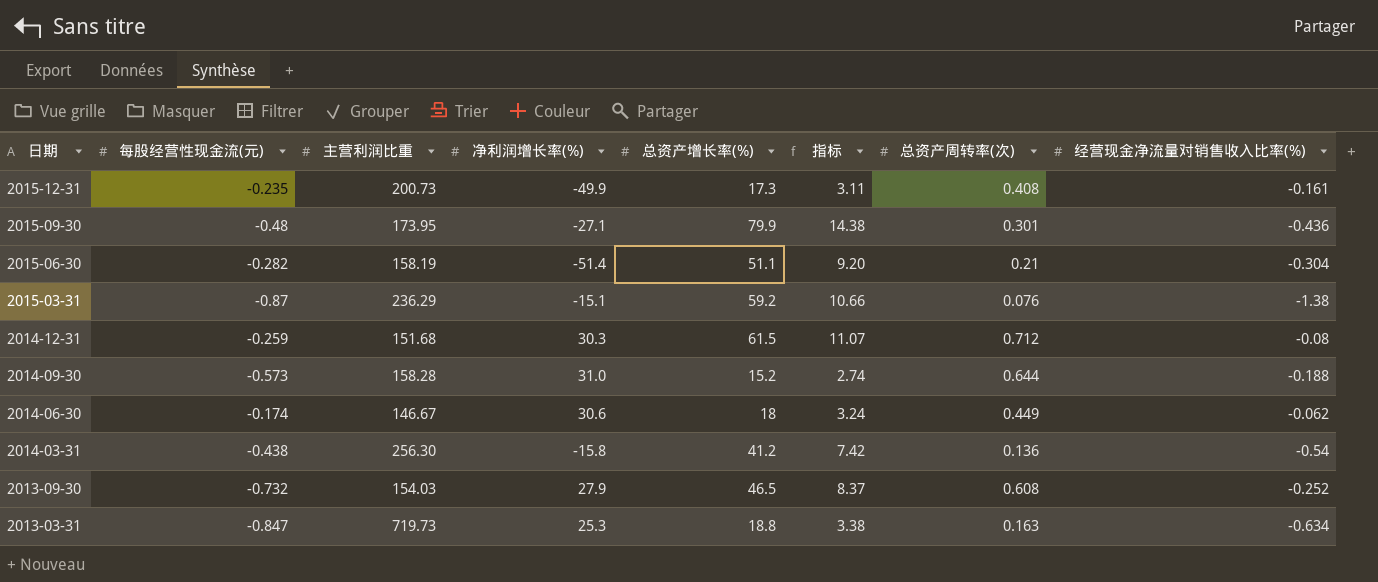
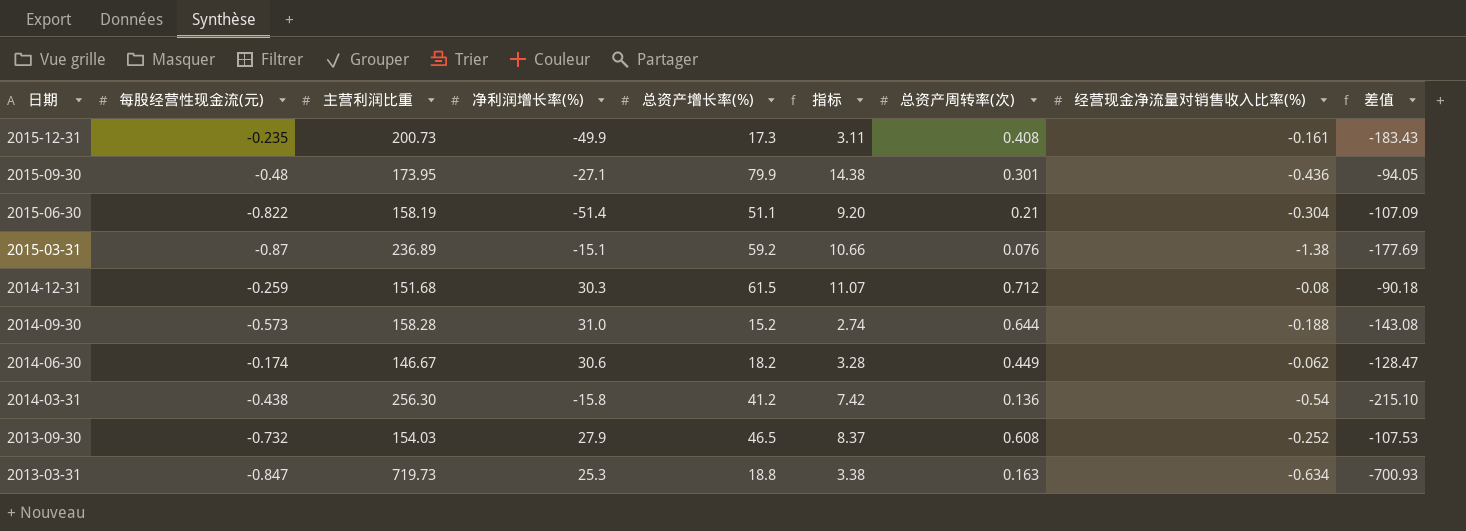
column 差值 | formula: none -> [总资产增长率(%)] - [主营利润比重]
2015-06-30 | 每股经营性现金流(元): -0.282 -> -0.822
2015-03-31 | 主营利润比重: 236.29 -> 236.89
2014-06-30 | 总资产增长率(%): 18 -> 18.2
2014-06-30 | 指标: 3.24 -> 3.28

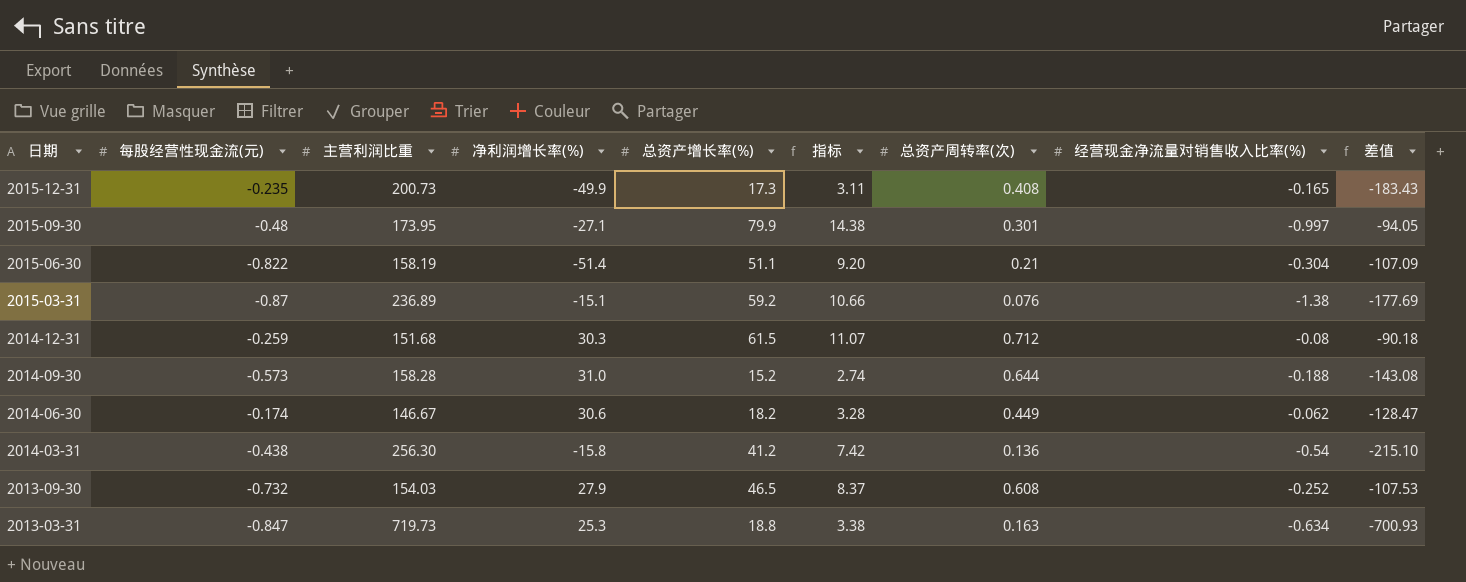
2015-12-31 | 经营现金净流量对销售收入比率(%): -0.161 -> -0.165
2015-09-30 | 经营现金净流量对销售收入比率(%): -0.436 -> -0.997

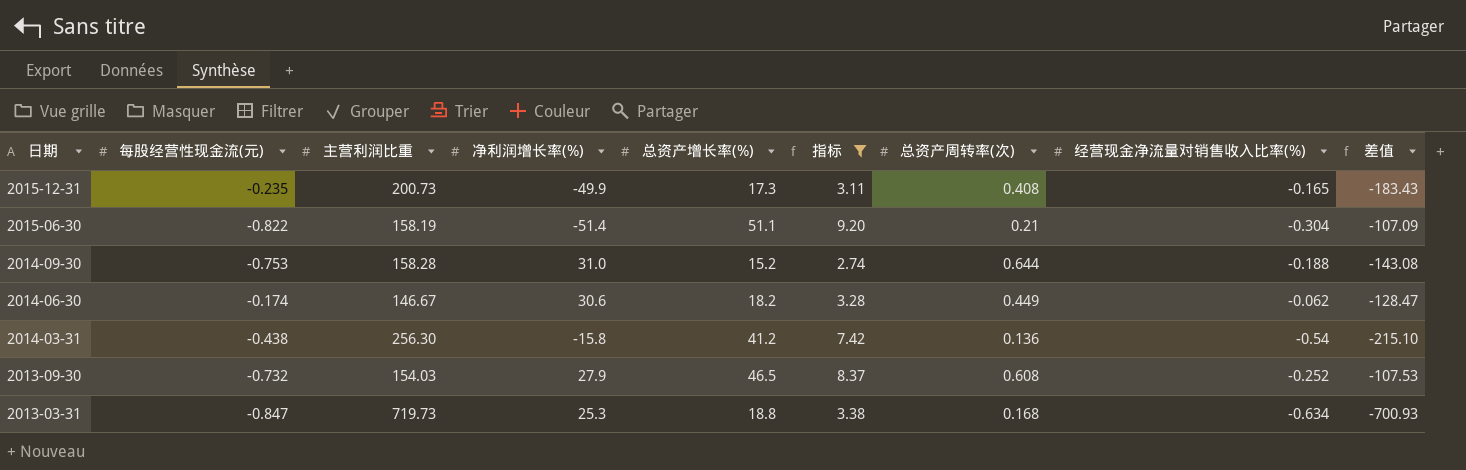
filter: none -> 指标 <= 9.20
2014-09-30 | 每股经营性现金流(元): -0.573 -> -0.753
2013-03-31 | 总资产周转率(次): 0.163 -> 0.168

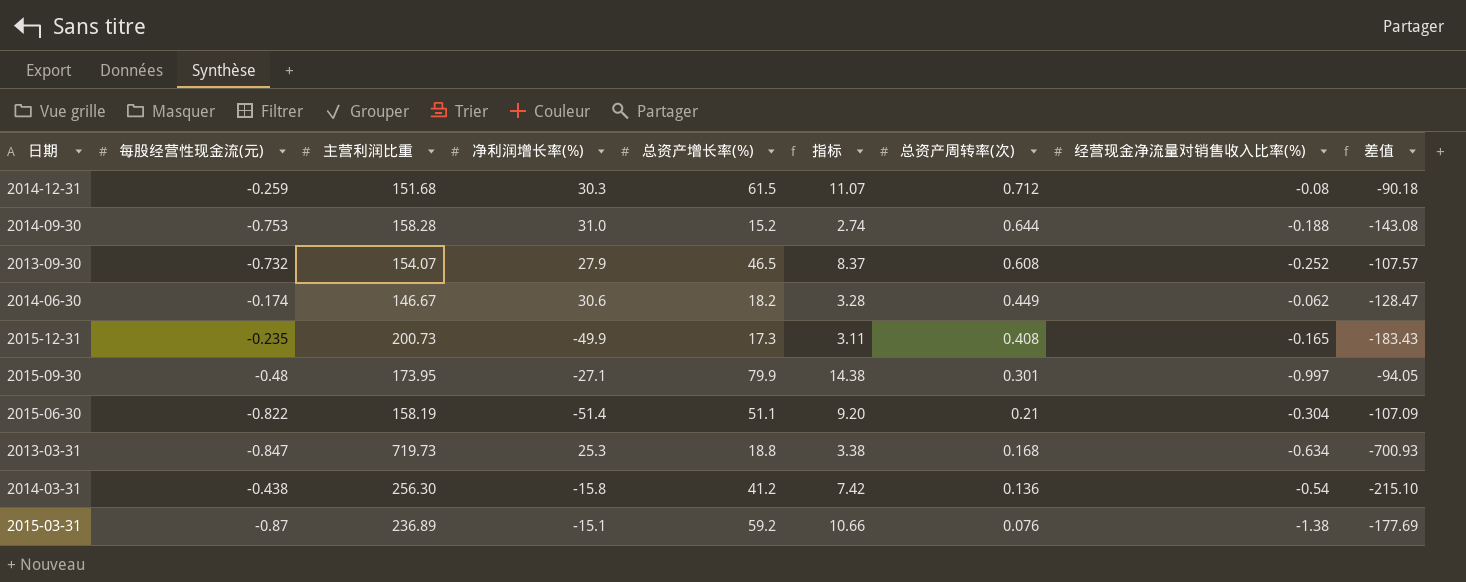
filter: 指标 <= 9.20 -> none
row order: 日期 descending -> 总资产周转率(次) descending
2013-09-30 | 主营利润比重: 154.03 -> 154.07
2013-09-30 | 差值: -107.53 -> -107.57

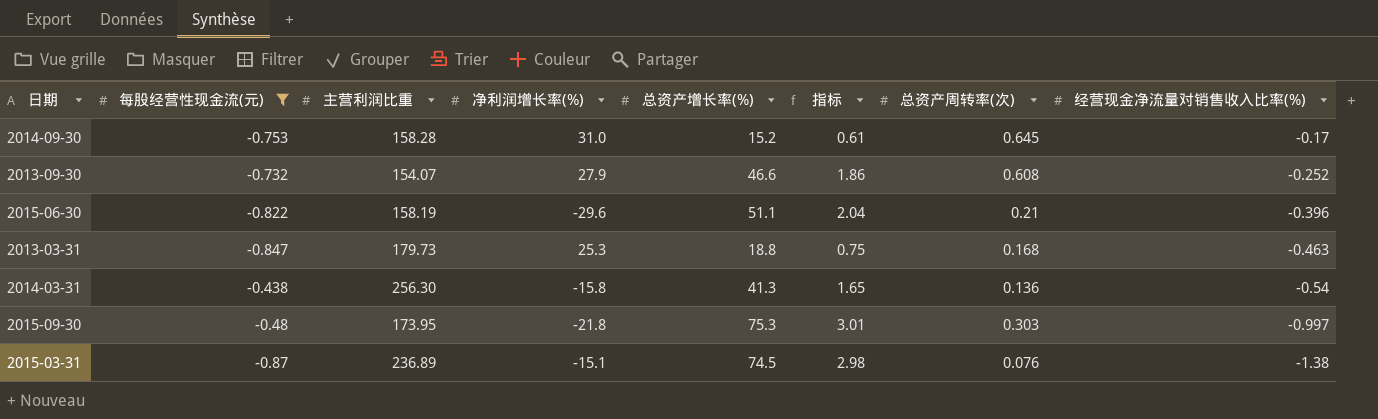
filter: none -> 每股经营性现金流(元) <= -0.438
row order: 总资产周转率(次) descending -> 经营现金净流量对销售收入比率(%) descending
column 差值 | formula: [总资产增长率(%)] - [主营利润比重] -> none
column 指标 | formula: [总资产增长率(%)] * 0.18 -> [总资产增长率(%)] * 0.04
2014-09-30 | 总资产周转率(次): 0.644 -> 0.645
2014-09-30 | 经营现金净流量对销售收入比率(%): -0.188 -> -0.17
2013-09-30 | 总资产增长率(%): 46.5 -> 46.6
2015-06-30 | 净利润增长率(%): -51.4 -> -29.6
2015-06-30 | 经营现金净流量对销售收入比率(%): -0.304 -> -0.396
2013-03-31 | 主营利润比重: 719.73 -> 179.73
2013-03-31 | 经营现金净流量对销售收入比率(%): -0.634 -> -0.463
2014-03-31 | 总资产增长率(%): 41.2 -> 41.3
2015-09-30 | 净利润增长率(%): -27.1 -> -21.8
2015-09-30 | 总资产增长率(%): 79.9 -> 75.3
2015-09-30 | 总资产周转率(次): 0.301 -> 0.303
2015-03-31 | 总资产增长率(%): 59.2 -> 74.5

